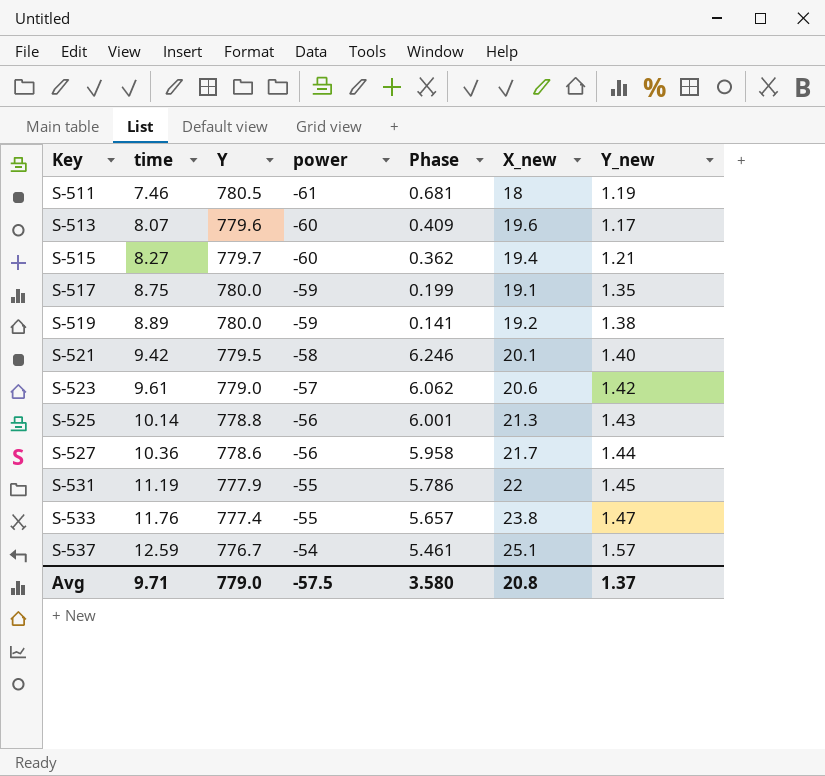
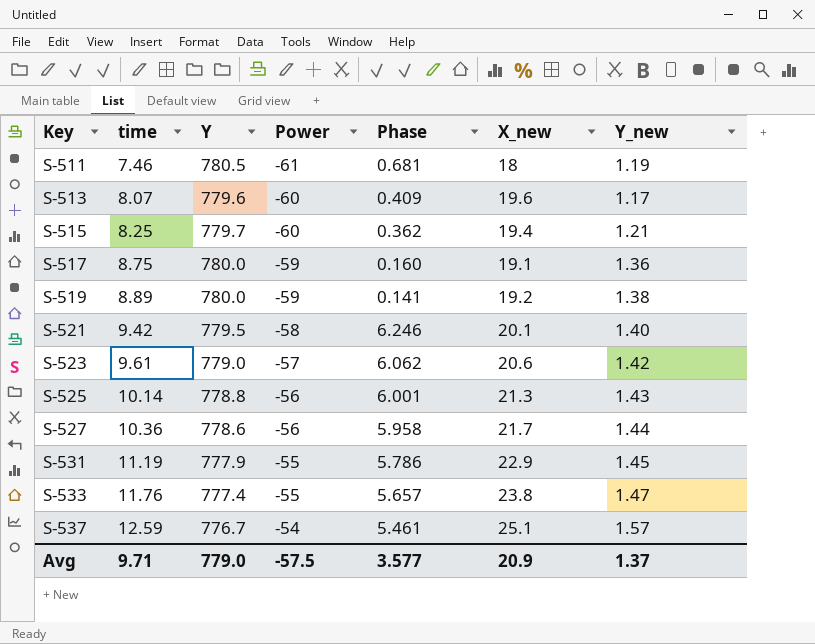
column name: power -> Power
S-515 | time: 8.27 -> 8.25
S-517 | Phase: 0.199 -> 0.160
S-517 | Y_new: 1.35 -> 1.36
S-531 | X_new: 22 -> 22.9
Avg | Phase: 3.580 -> 3.577
Avg | X_new: 20.8 -> 20.9

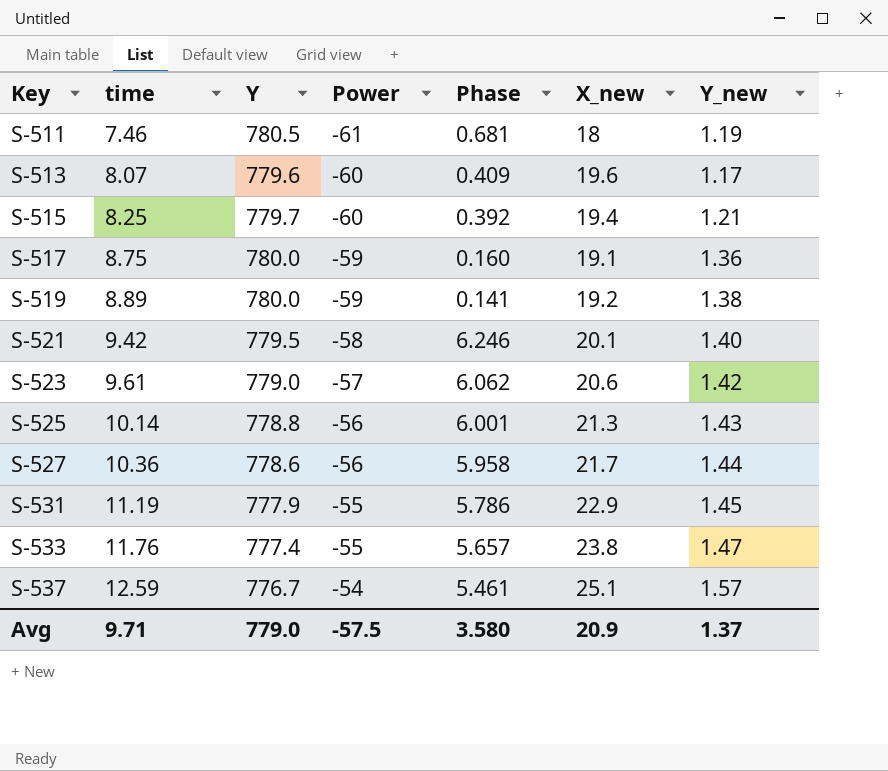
S-515 | Phase: 0.362 -> 0.392
Avg | Phase: 3.577 -> 3.580

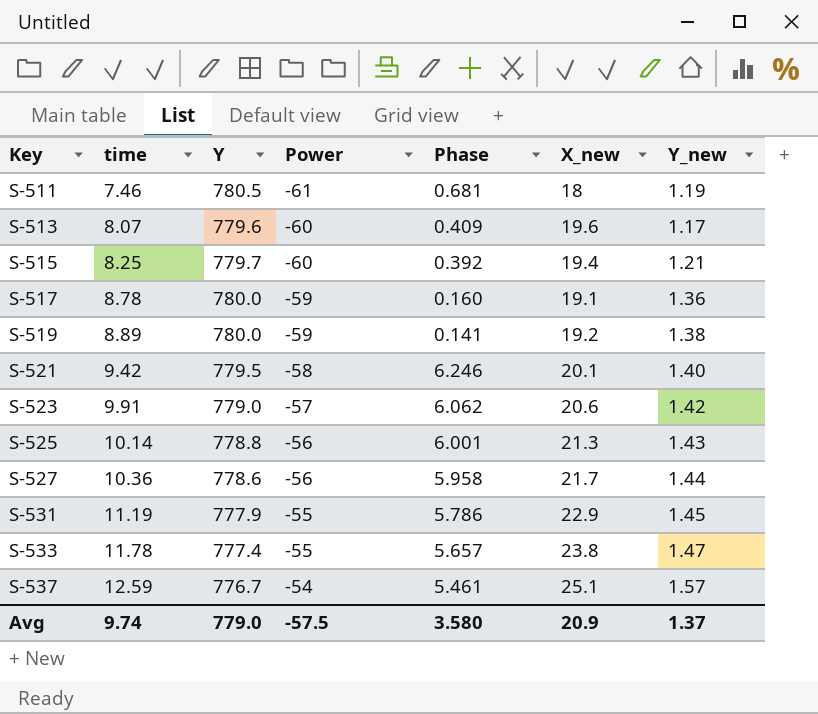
S-517 | time: 8.75 -> 8.78
S-523 | time: 9.61 -> 9.91
S-533 | time: 11.76 -> 11.78
Avg | time: 9.71 -> 9.74

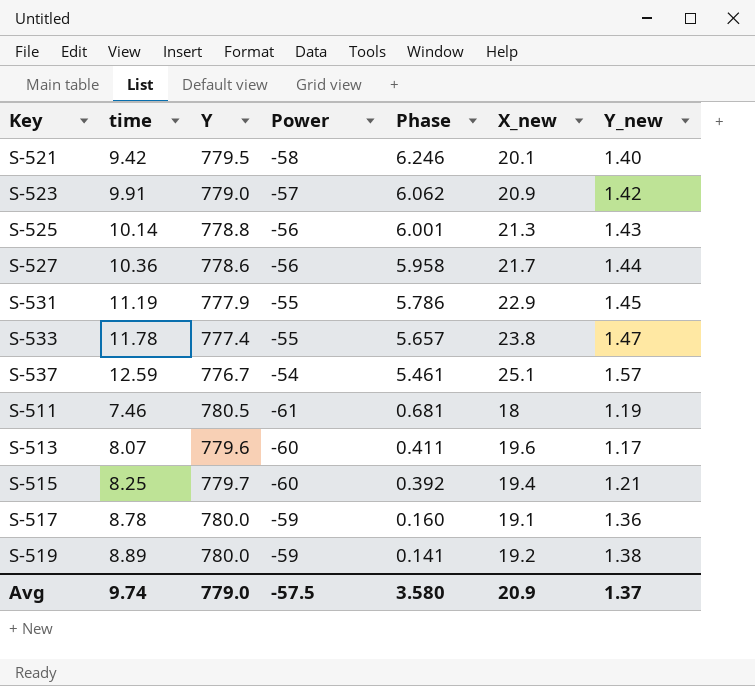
row order: Key ascending -> Phase descending
S-523 | X_new: 20.6 -> 20.9
S-513 | Phase: 0.409 -> 0.411

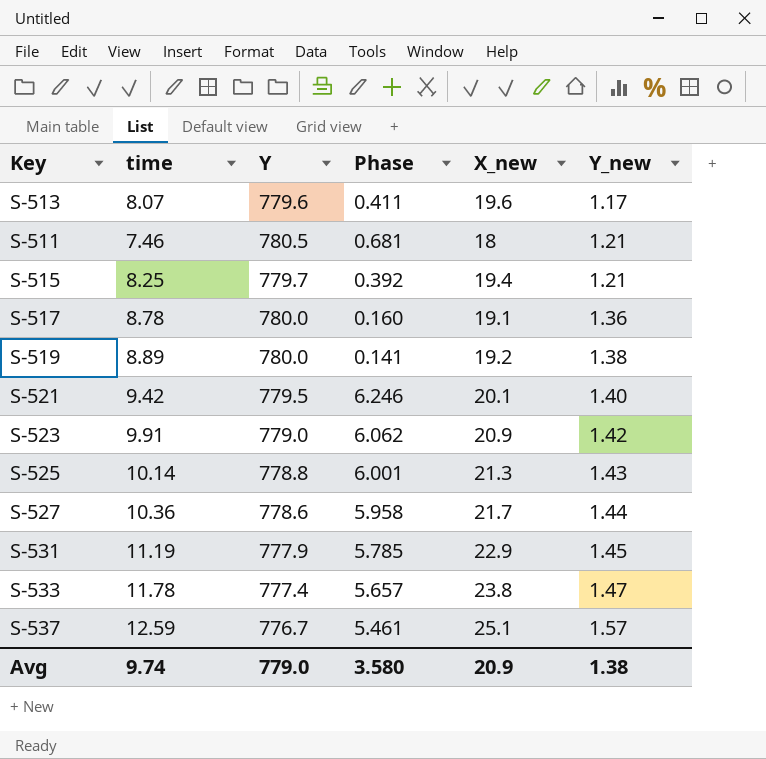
row order: Phase descending -> Y_new ascending
column Power | position: 4 -> none
S-511 | Y_new: 1.19 -> 1.21
S-531 | Phase: 5.786 -> 5.785
Avg | Y_new: 1.37 -> 1.38

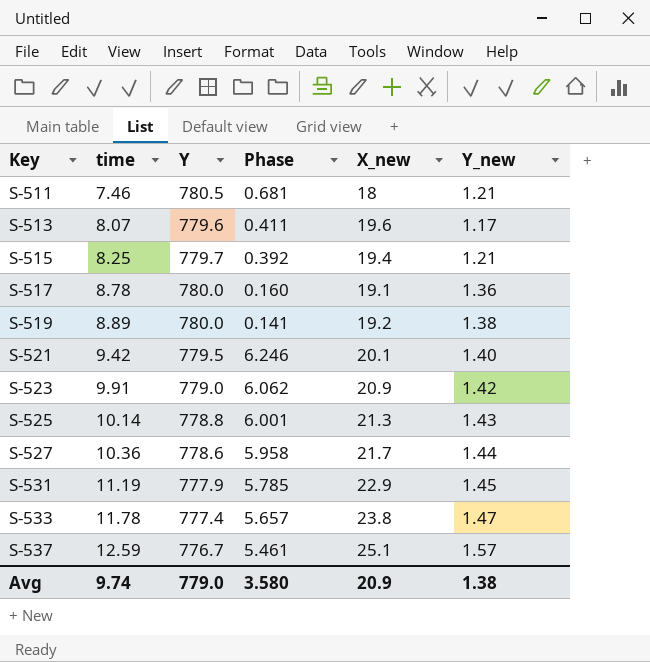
row order: Y_new ascending -> Key ascending

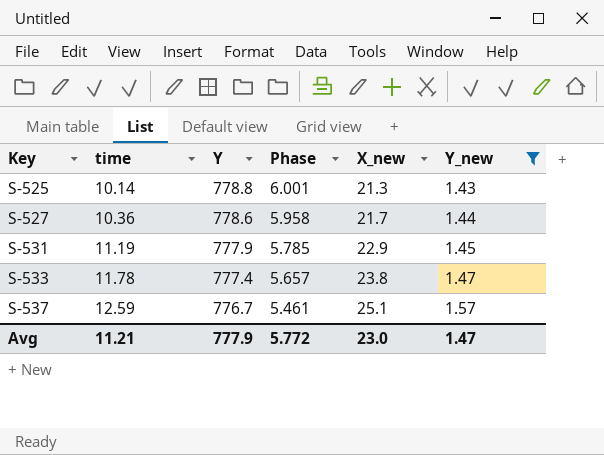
filter: none -> Y_new >= 1.43
Avg | time: 9.74 -> 11.21
Avg | Y: 779.0 -> 777.9
Avg | Phase: 3.580 -> 5.772
Avg | X_new: 20.9 -> 23.0
Avg | Y_new: 1.38 -> 1.47

